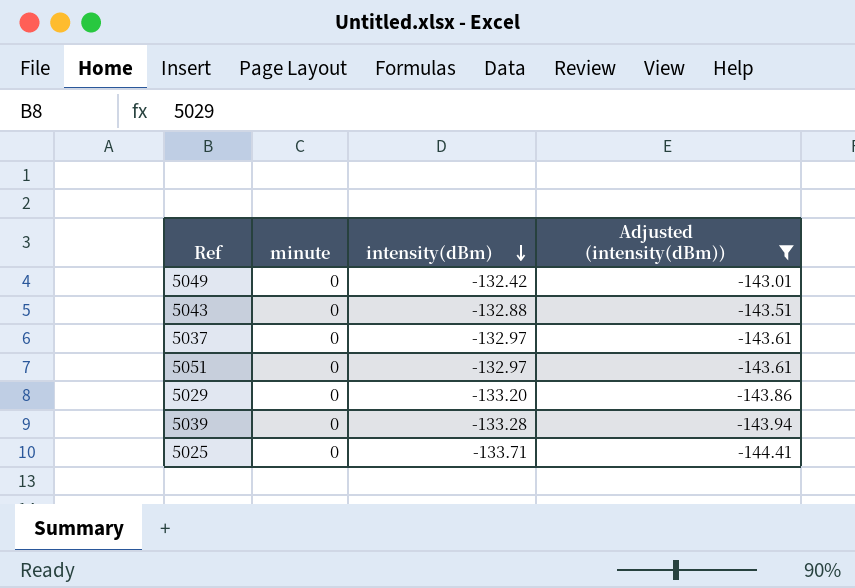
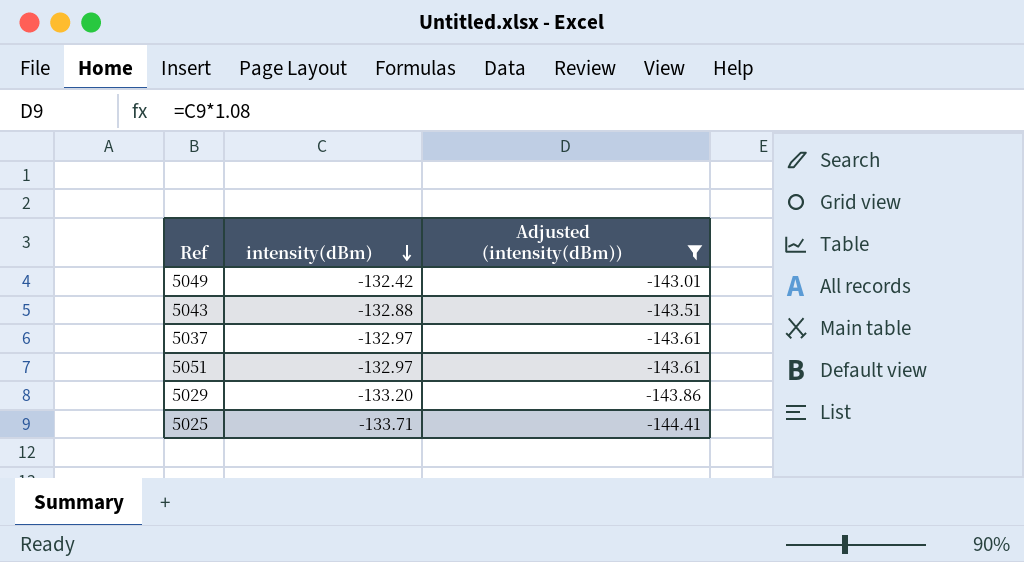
column minute | position: 2 -> none
row 5039: 0 | -133.28 | -143.94 -> none

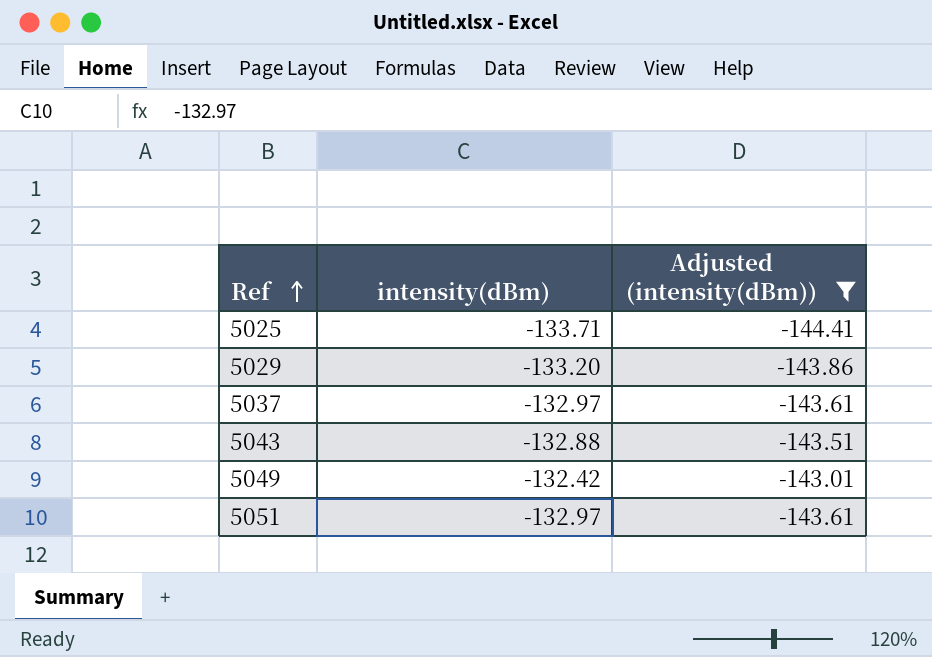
row order: intensity(dBm) descending -> Ref ascending

